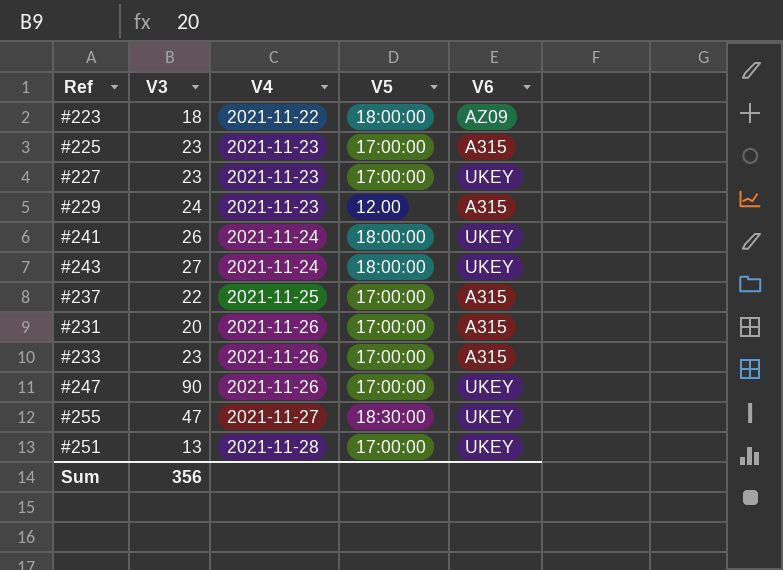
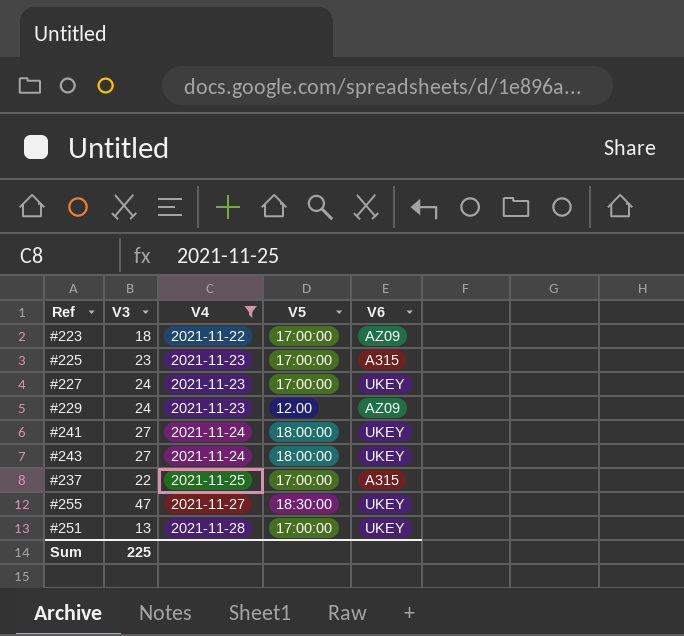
filter: none -> V4 != 2021-11-26
#223 | V5: 18:00:00 -> 17:00:00
#227 | V3: 23 -> 24
#229 | V6: A315 -> AZ09
#241 | V3: 26 -> 27
Sum | V3: 356 -> 225

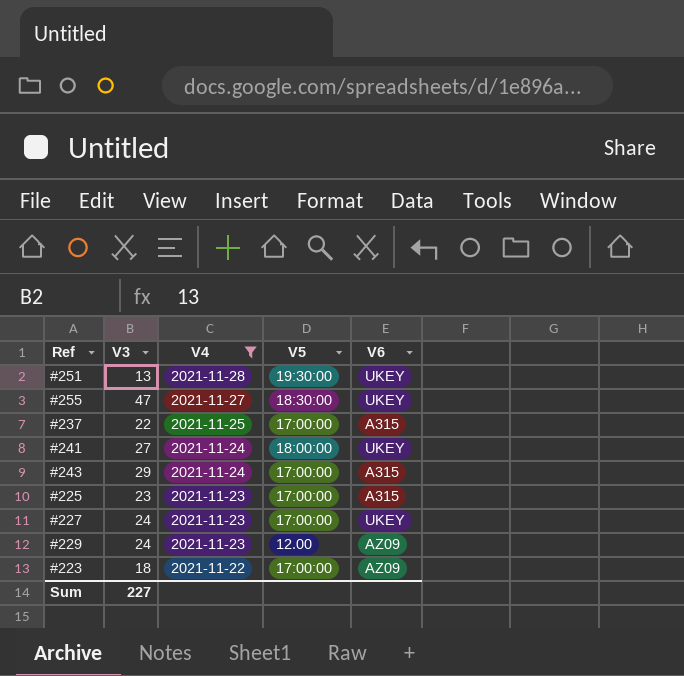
row order: V4 ascending -> V4 descending
#251 | V5: 17:00:00 -> 19:30:00
#243 | V3: 27 -> 29
#243 | V5: 18:00:00 -> 17:00:00
#243 | V6: UKEY -> A315
Sum | V3: 225 -> 227

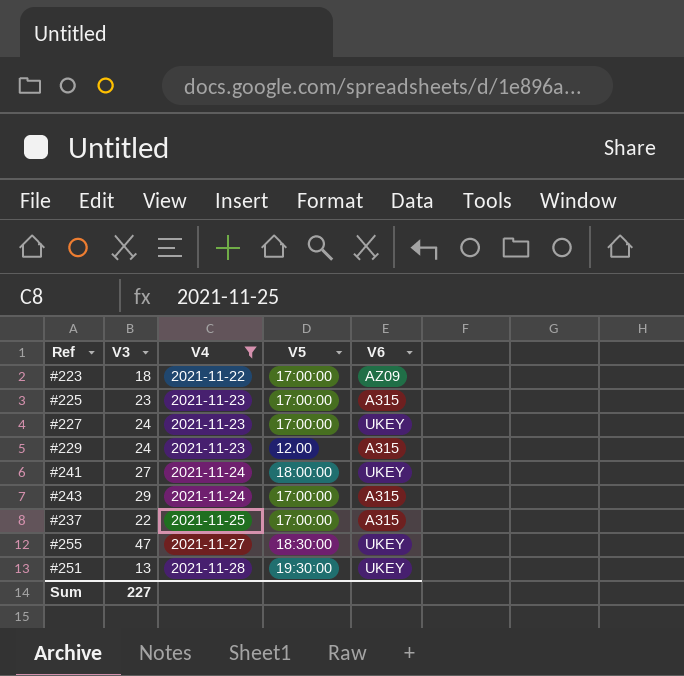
row order: V4 descending -> V4 ascending
#229 | V6: AZ09 -> A315

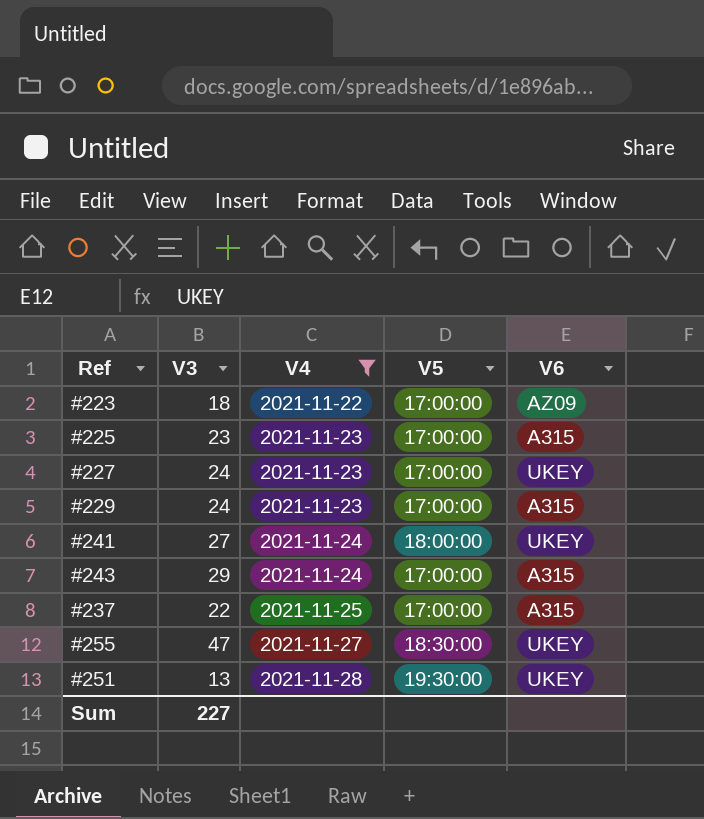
#229 | V5: 12.00 -> 17:00:00

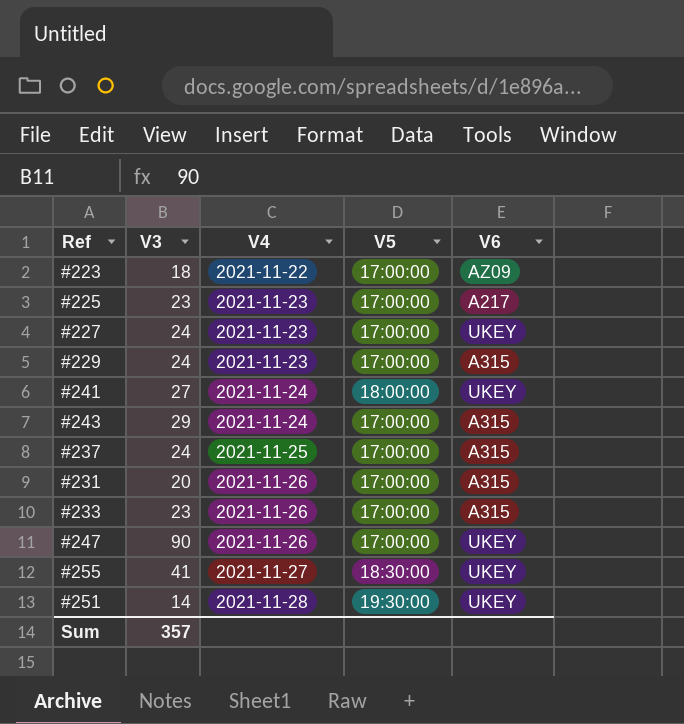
filter: V4 != 2021-11-26 -> none
#225 | V6: A315 -> A217
#237 | V3: 22 -> 24
#255 | V3: 47 -> 41
#251 | V3: 13 -> 14
Sum | V3: 227 -> 357

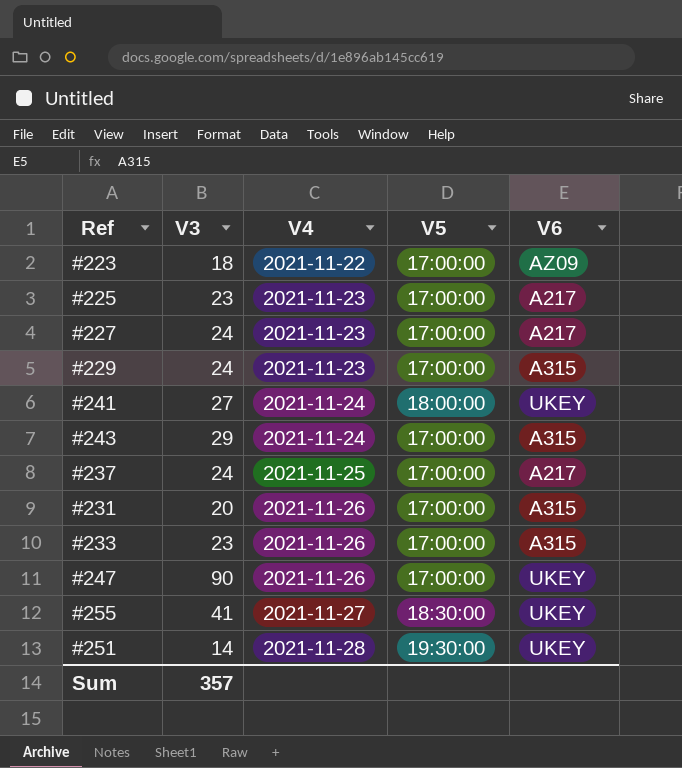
#227 | V6: UKEY -> A217
#237 | V6: A315 -> A217

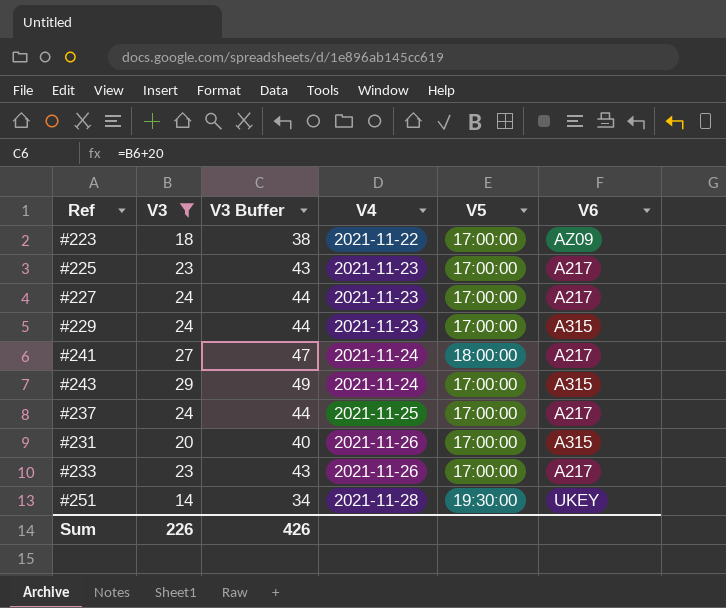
filter: none -> V3 <= 29
column V3 Buffer | formula: none -> [V3] + 20
#241 | V6: UKEY -> A217
#233 | V6: A315 -> A217
Sum | V3: 357 -> 226

